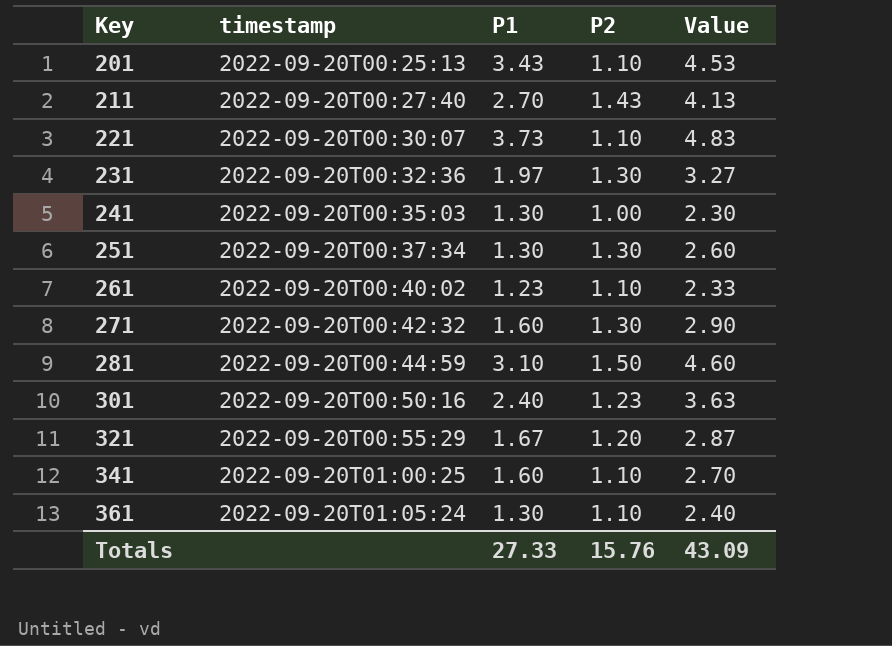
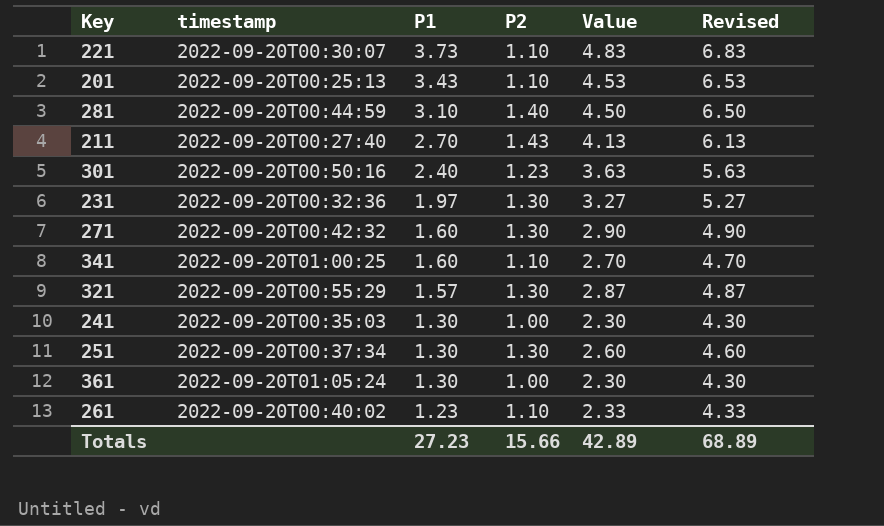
row order: Key ascending -> P1 descending
column Revised | formula: none -> [Value] + 2
281 | P2: 1.50 -> 1.40
281 | Value: 4.60 -> 4.50
321 | P1: 1.67 -> 1.57
321 | P2: 1.20 -> 1.30
361 | P2: 1.10 -> 1.00
361 | Value: 2.40 -> 2.30
Totals | P1: 27.33 -> 27.23
Totals | P2: 15.76 -> 15.66
Totals | Value: 43.09 -> 42.89

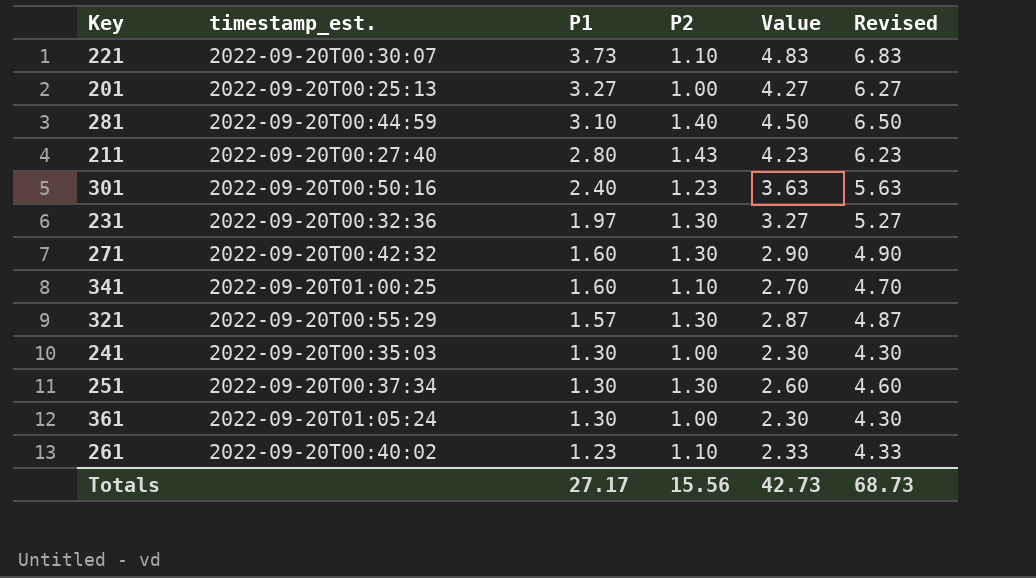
column name: timestamp -> timestamp_est.
201 | P1: 3.43 -> 3.27
201 | P2: 1.10 -> 1.00
201 | Value: 4.53 -> 4.27
201 | Revised: 6.53 -> 6.27
211 | P1: 2.70 -> 2.80
211 | Value: 4.13 -> 4.23
211 | Revised: 6.13 -> 6.23
Totals | P1: 27.23 -> 27.17
Totals | P2: 15.66 -> 15.56
Totals | Value: 42.89 -> 42.73
Totals | Revised: 68.89 -> 68.73

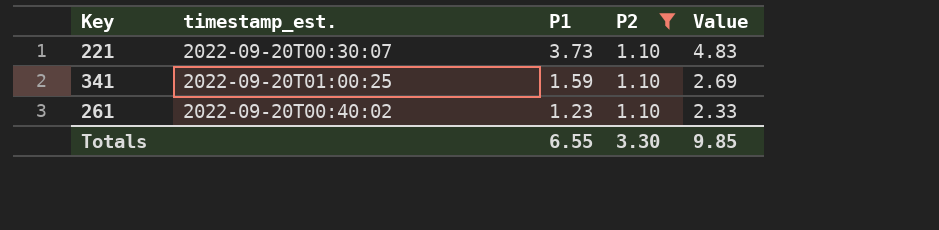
filter: none -> P2 = 1.10
column Revised | formula: [Value] + 2 -> none
341 | P1: 1.60 -> 1.59
341 | Value: 2.70 -> 2.69
Totals | P1: 27.17 -> 6.55
Totals | P2: 15.56 -> 3.30
Totals | Value: 42.73 -> 9.85

